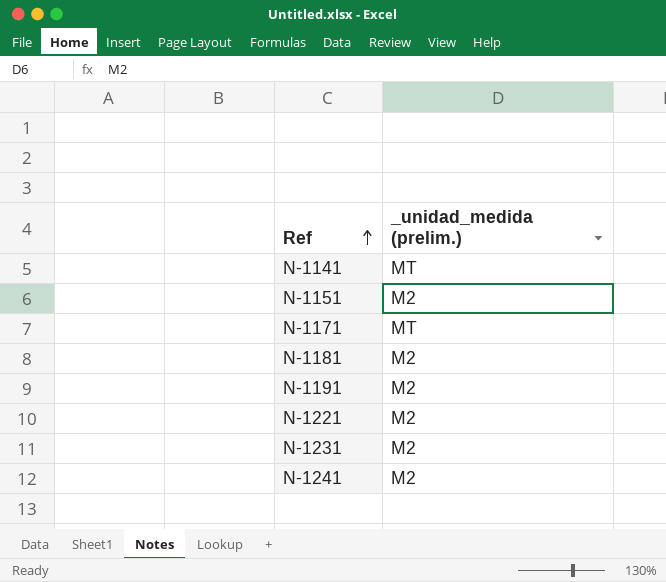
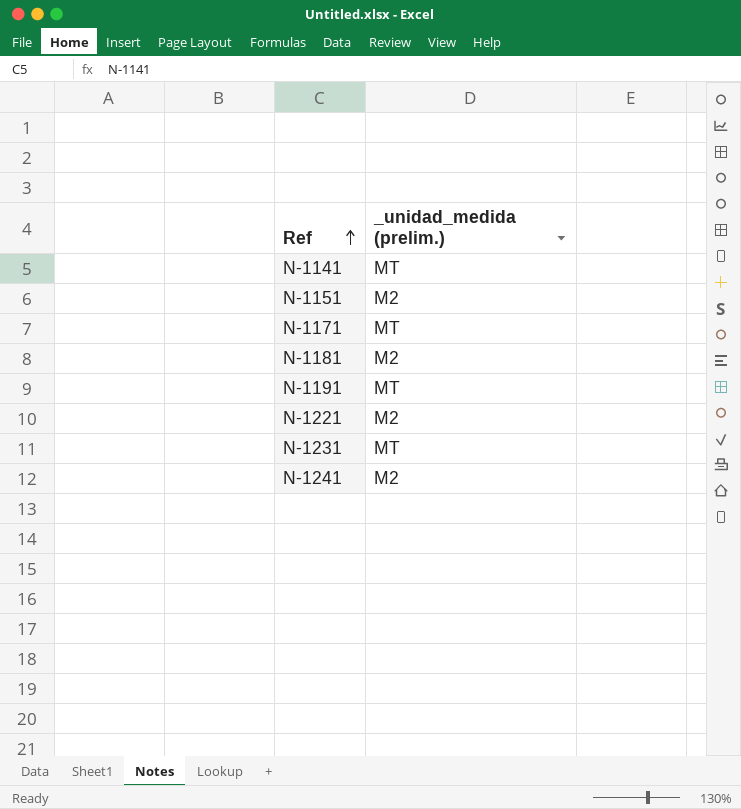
N-1191 | _unidad_medida (prelim.): M2 -> MT
N-1231 | _unidad_medida (prelim.): M2 -> MT

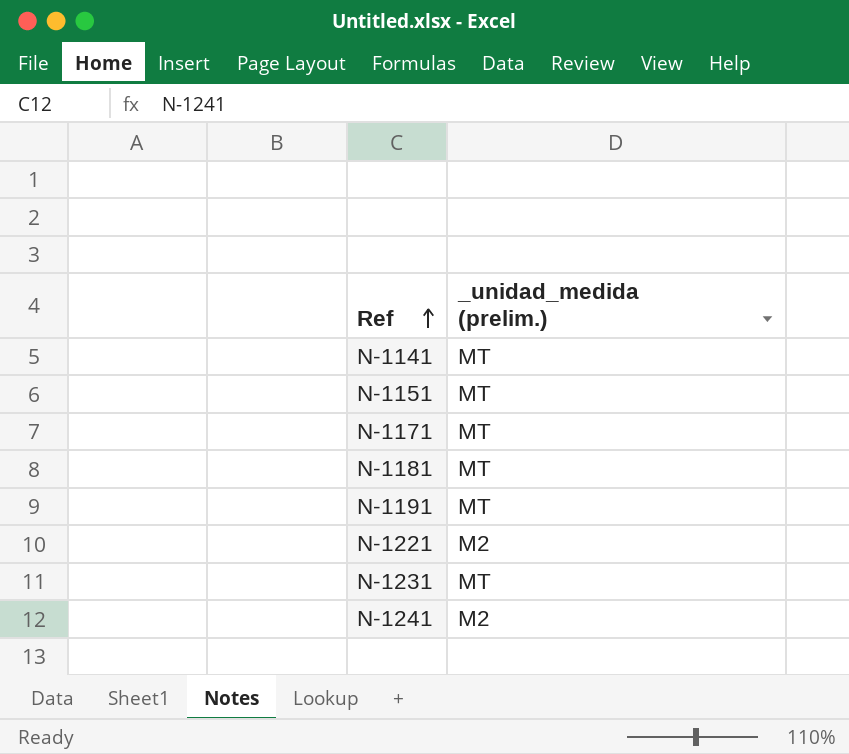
N-1151 | _unidad_medida (prelim.): M2 -> MT
N-1181 | _unidad_medida (prelim.): M2 -> MT

